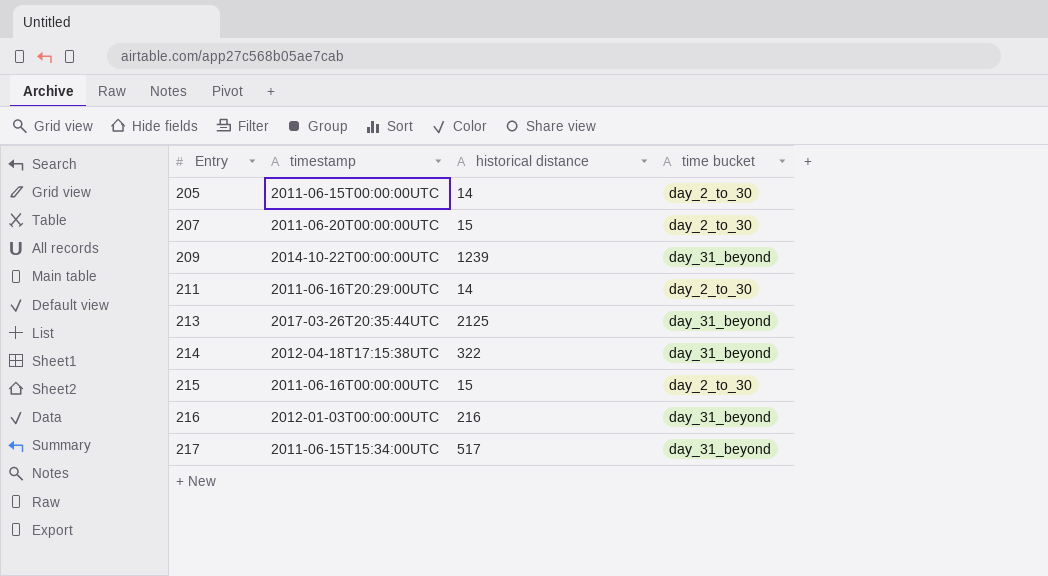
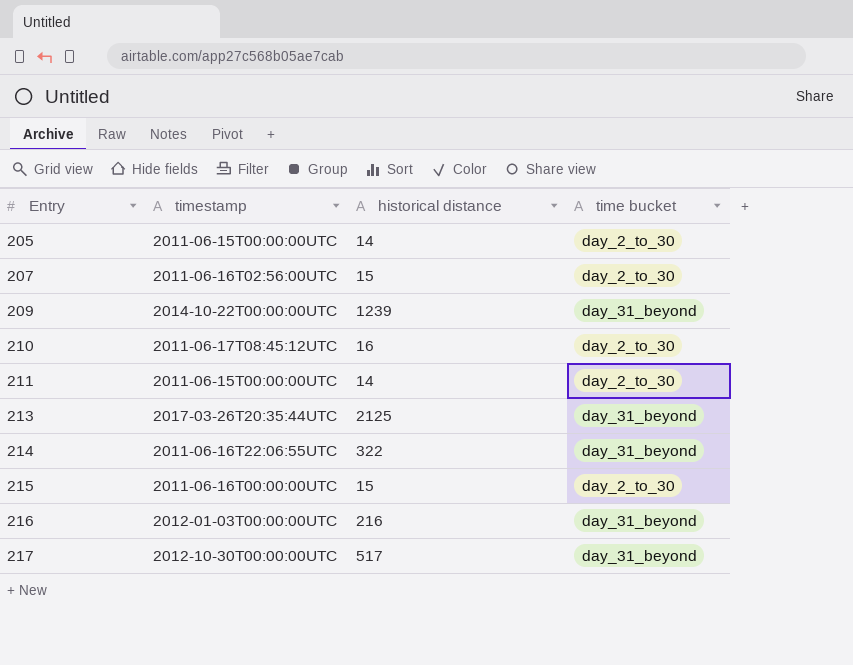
207 | timestamp: 2011-06-20T00:00:00UTC -> 2011-06-16T02:56:00UTC
row 210: none -> 2011-06-17T08:45:12UTC | 16 | day_2_to_30
211 | timestamp: 2011-06-16T20:29:00UTC -> 2011-06-15T00:00:00UTC
214 | timestamp: 2012-04-18T17:15:38UTC -> 2011-06-16T22:06:55UTC
217 | timestamp: 2011-06-15T15:34:00UTC -> 2012-10-30T00:00:00UTC

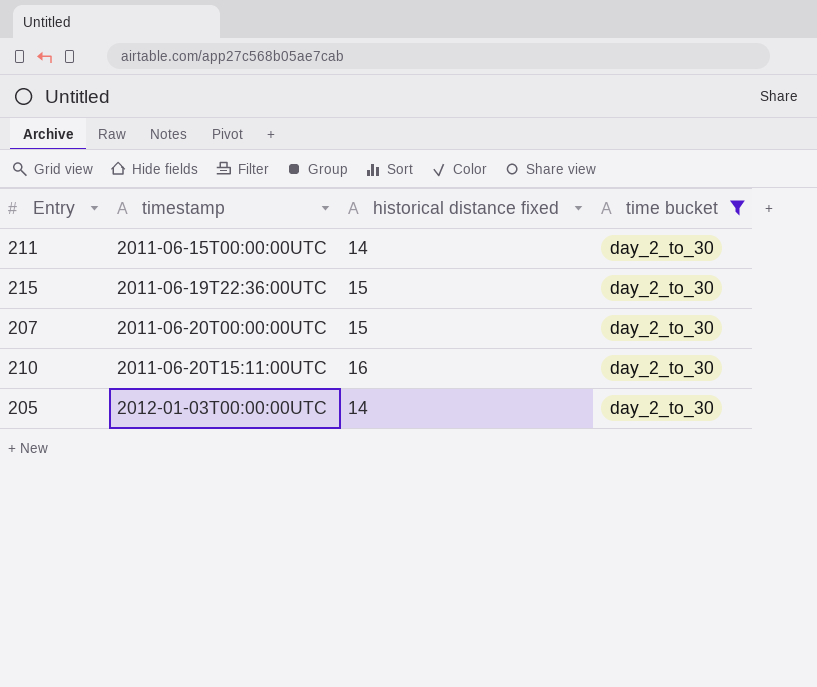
filter: none -> time bucket = day_2_to_30
row order: Entry ascending -> timestamp ascending
column name: historical distance -> historical distance fixed
215 | timestamp: 2011-06-16T00:00:00UTC -> 2011-06-19T22:36:00UTC
207 | timestamp: 2011-06-16T02:56:00UTC -> 2011-06-20T00:00:00UTC
210 | timestamp: 2011-06-17T08:45:12UTC -> 2011-06-20T15:11:00UTC
205 | timestamp: 2011-06-15T00:00:00UTC -> 2012-01-03T00:00:00UTC

